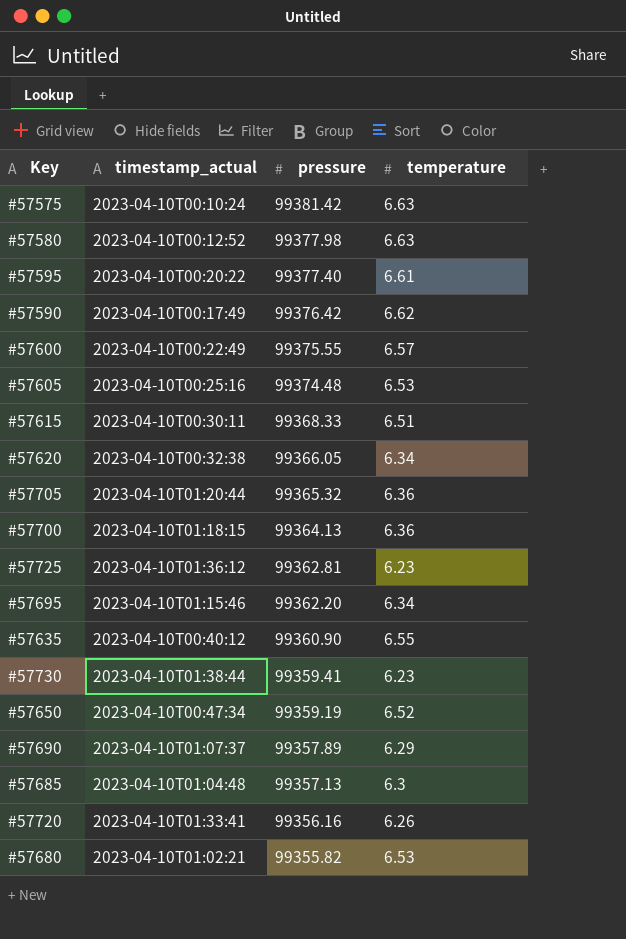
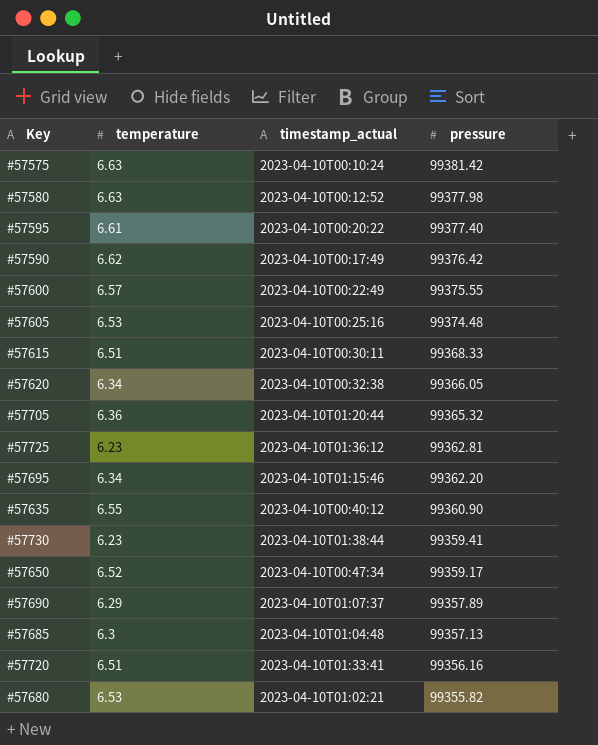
column temperature | position: 4 -> 2
row #57700: 2023-04-10T01:18:15 | 99364.13 | 6.36 -> none
#57650 | pressure: 99359.19 -> 99359.17
#57720 | temperature: 6.26 -> 6.51

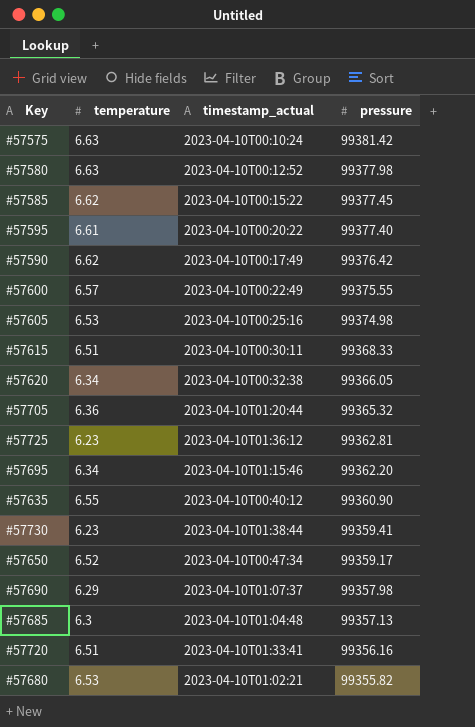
row #57585: none -> 6.62 | 2023-04-10T00:15:22 | 99377.45
#57605 | pressure: 99374.48 -> 99374.98
#57690 | pressure: 99357.89 -> 99357.98

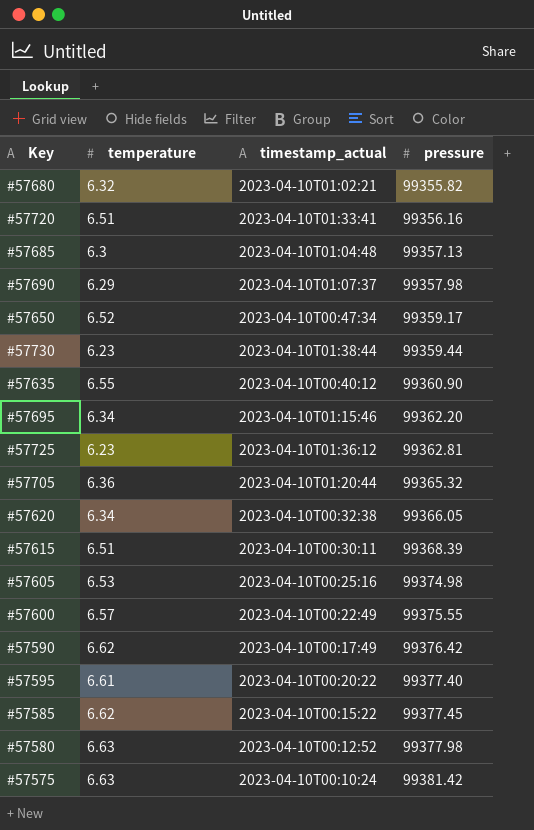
row order: pressure descending -> pressure ascending
#57680 | temperature: 6.53 -> 6.32
#57730 | pressure: 99359.41 -> 99359.44
#57615 | pressure: 99368.33 -> 99368.39

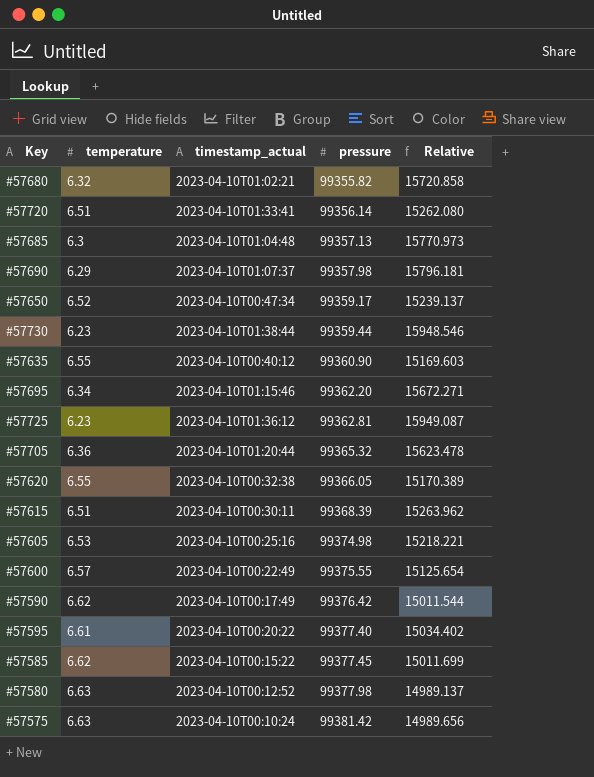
column Relative | formula: none -> [pressure] / [temperature]
#57720 | pressure: 99356.16 -> 99356.14
#57620 | temperature: 6.34 -> 6.55

